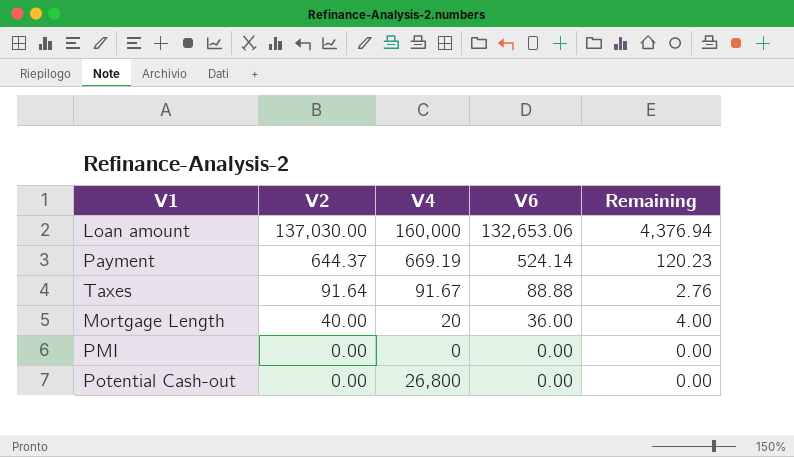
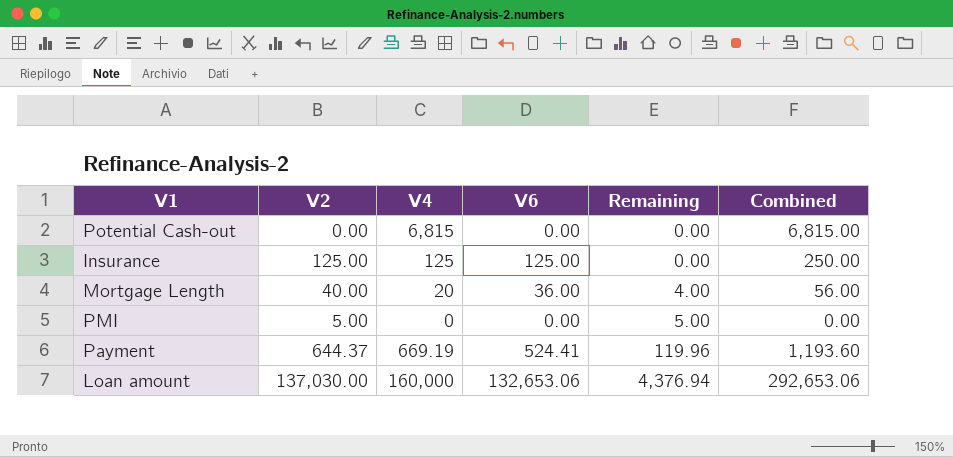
row order: V2 descending -> Remaining ascending
column Combined | formula: none -> [V4] + [V6]
row Taxes: 91.64 | 91.67 | 88.88 | 2.76 -> none
Potential Cash-out | V4: 26,800 -> 6,815
row Insurance: none -> 125.00 | 125 | 125.00 | 0.00 | 250.00
PMI | V2: 0.00 -> 5.00
PMI | Remaining: 0.00 -> 5.00
Payment | V6: 524.14 -> 524.41
Payment | Remaining: 120.23 -> 119.96

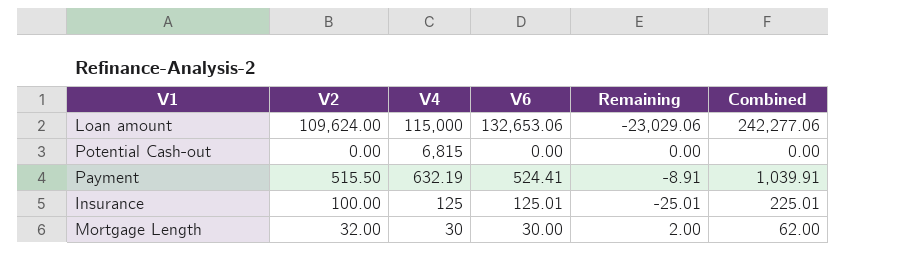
row order: Remaining ascending -> V4 descending
column Combined | formula: [V4] + [V6] -> [V2] + [V6]
row PMI: 5.00 | 0 | 0.00 | 5.00 | 0.00 -> none
Loan amount | V2: 137,030.00 -> 109,624.00
Loan amount | V4: 160,000 -> 115,000
Loan amount | Remaining: 4,376.94 -> -23,029.06
Payment | V2: 644.37 -> 515.50
Payment | V4: 669.19 -> 632.19
Payment | Remaining: 119.96 -> -8.91
Insurance | V2: 125.00 -> 100.00
Insurance | V6: 125.00 -> 125.01
Insurance | Remaining: 0.00 -> -25.01
Mortgage Length | V2: 40.00 -> 32.00
Mortgage Length | V4: 20 -> 30
Mortgage Length | V6: 36.00 -> 30.00
Mortgage Length | Remaining: 4.00 -> 2.00

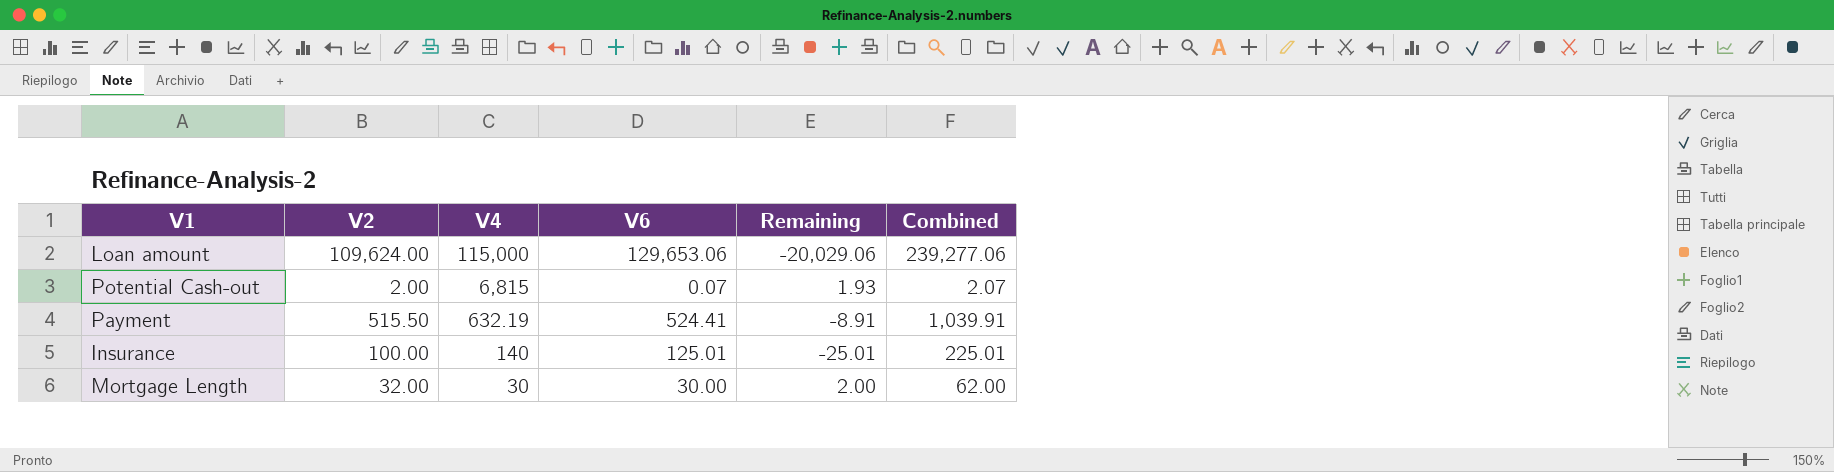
Loan amount | V6: 132,653.06 -> 129,653.06
Loan amount | Remaining: -23,029.06 -> -20,029.06
Loan amount | Combined: 242,277.06 -> 239,277.06
Potential Cash-out | V2: 0.00 -> 2.00
Potential Cash-out | V6: 0.00 -> 0.07
Potential Cash-out | Remaining: 0.00 -> 1.93
Potential Cash-out | Combined: 0.00 -> 2.07
Insurance | V4: 125 -> 140

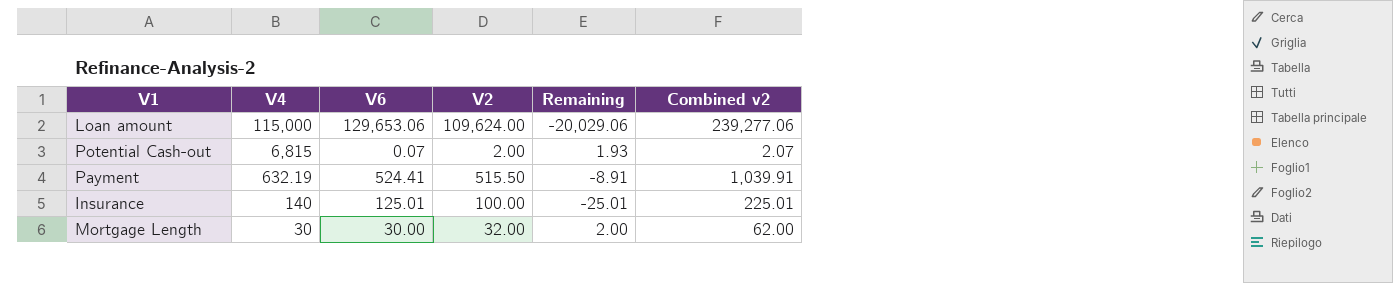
column V2 | position: 2 -> 4
column name: Combined -> Combined v2

